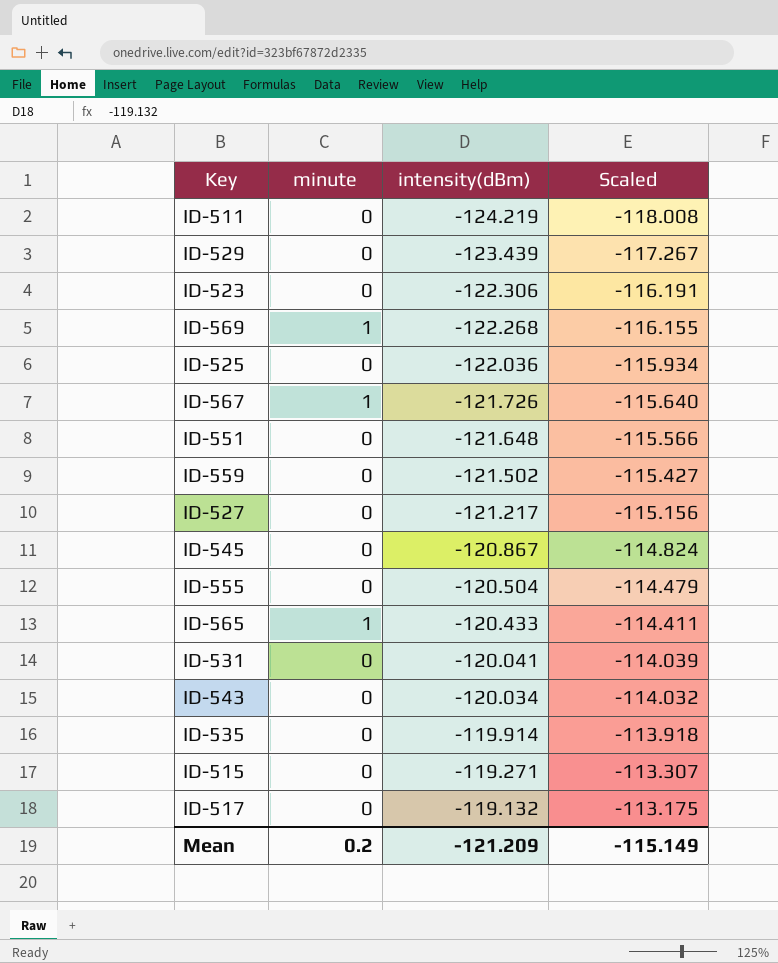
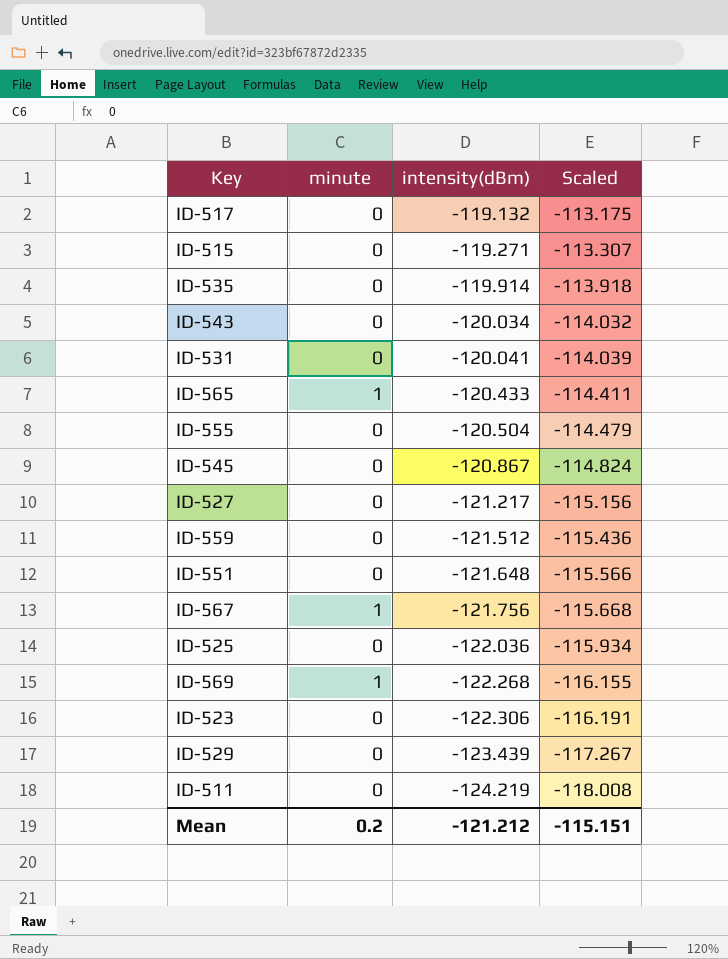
row order: intensity(dBm) ascending -> intensity(dBm) descending
ID-559 | intensity(dBm): -121.502 -> -121.512
ID-559 | Scaled: -115.427 -> -115.436
ID-567 | intensity(dBm): -121.726 -> -121.756
ID-567 | Scaled: -115.640 -> -115.668
Mean | intensity(dBm): -121.209 -> -121.212
Mean | Scaled: -115.149 -> -115.151

